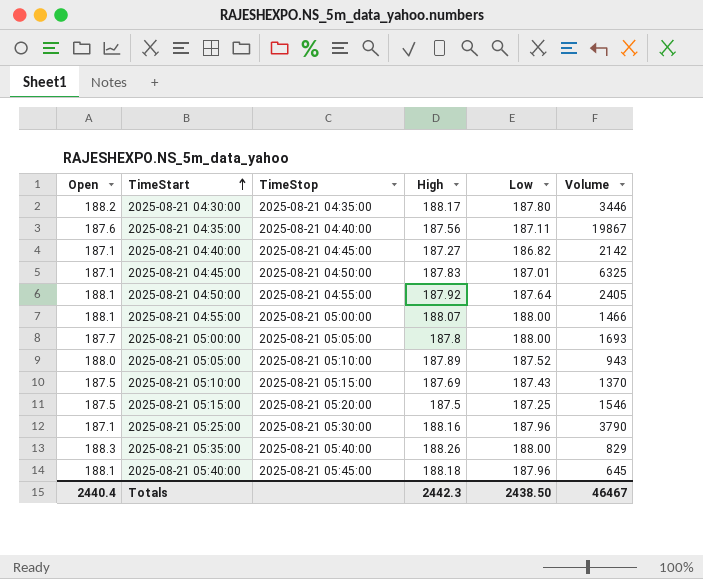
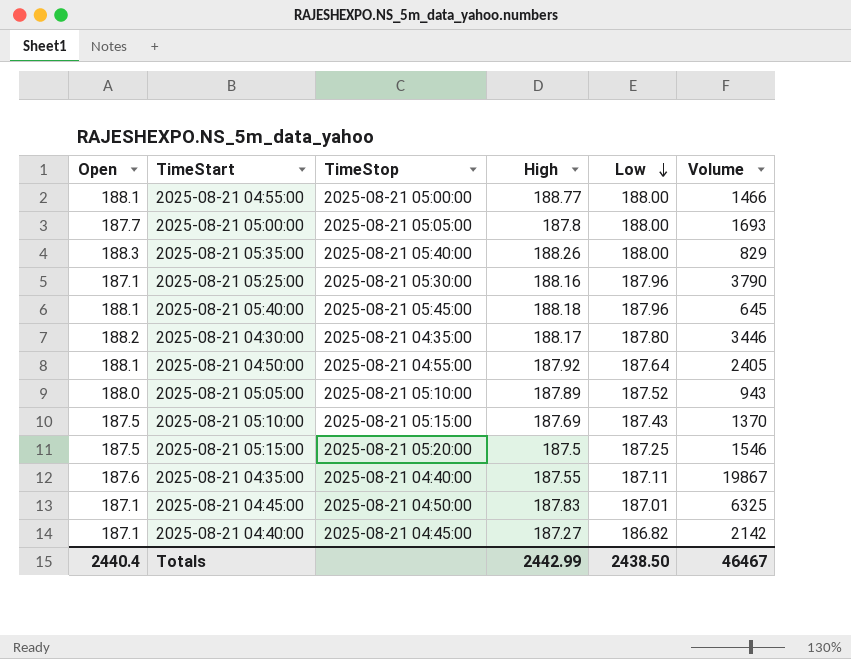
row order: TimeStart ascending -> Low descending
2025-08-21 04:55:00 | High: 188.07 -> 188.77
2025-08-21 04:35:00 | High: 187.56 -> 187.55
Totals | High: 2442.3 -> 2442.99

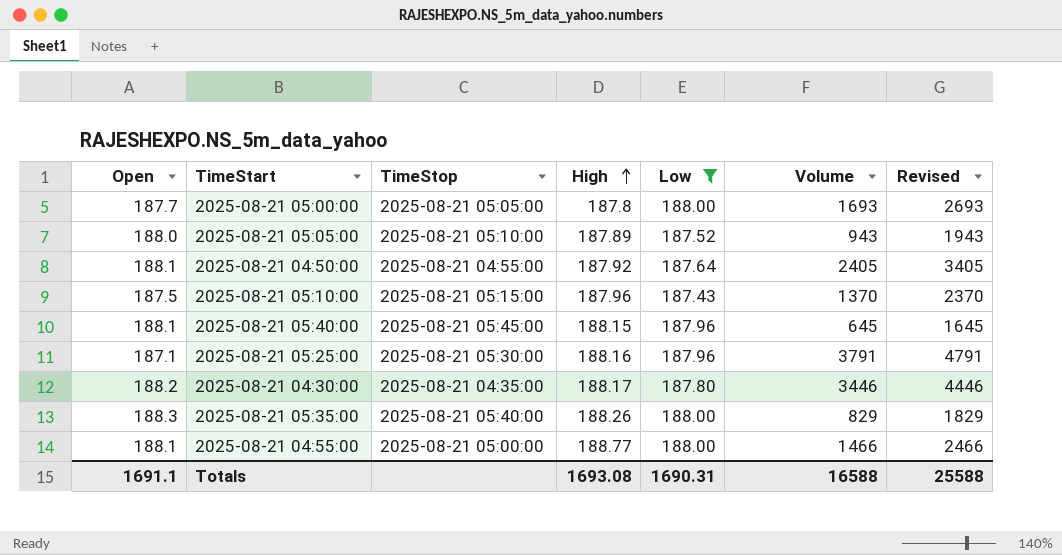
filter: none -> Low >= 187.43
row order: Low descending -> High ascending
column Revised | formula: none -> [Volume] + 1000
2025-08-21 05:10:00 | High: 187.69 -> 187.96
2025-08-21 05:40:00 | High: 188.18 -> 188.15
2025-08-21 05:25:00 | Volume: 3790 -> 3791
Totals | Open: 2440.4 -> 1691.1
Totals | High: 2442.99 -> 1693.08
Totals | Low: 2438.50 -> 1690.31
Totals | Volume: 46467 -> 16588

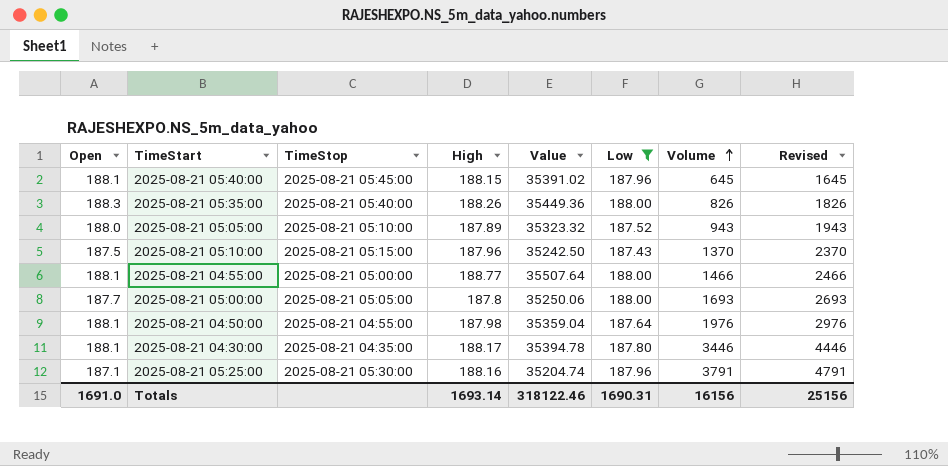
row order: High ascending -> Volume ascending
column Value | formula: none -> [Open] * [High]
2025-08-21 05:35:00 | Volume: 829 -> 826
2025-08-21 05:35:00 | Revised: 1829 -> 1826
2025-08-21 04:50:00 | High: 187.92 -> 187.98
2025-08-21 04:50:00 | Volume: 2405 -> 1976
2025-08-21 04:50:00 | Revised: 3405 -> 2976
2025-08-21 04:30:00 | Open: 188.2 -> 188.1
Totals | Open: 1691.1 -> 1691.0
Totals | High: 1693.08 -> 1693.14
Totals | Volume: 16588 -> 16156
Totals | Revised: 25588 -> 25156

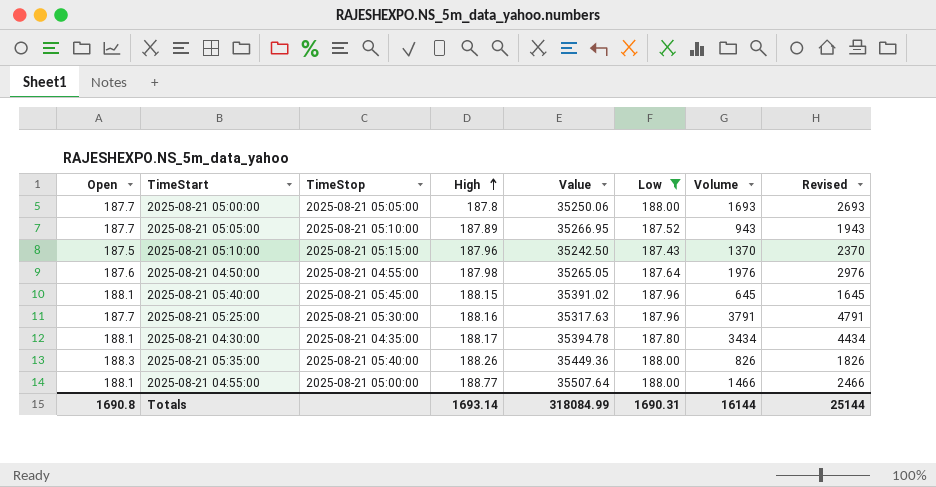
row order: Volume ascending -> High ascending
2025-08-21 05:05:00 | Open: 188.0 -> 187.7
2025-08-21 05:05:00 | Value: 35323.32 -> 35266.95
2025-08-21 04:50:00 | Open: 188.1 -> 187.6
2025-08-21 04:50:00 | Value: 35359.04 -> 35265.05
2025-08-21 05:25:00 | Open: 187.1 -> 187.7
2025-08-21 05:25:00 | Value: 35204.74 -> 35317.63
2025-08-21 04:30:00 | Volume: 3446 -> 3434
2025-08-21 04:30:00 | Revised: 4446 -> 4434
Totals | Open: 1691.0 -> 1690.8
Totals | Value: 318122.46 -> 318084.99
Totals | Volume: 16156 -> 16144
Totals | Revised: 25156 -> 25144

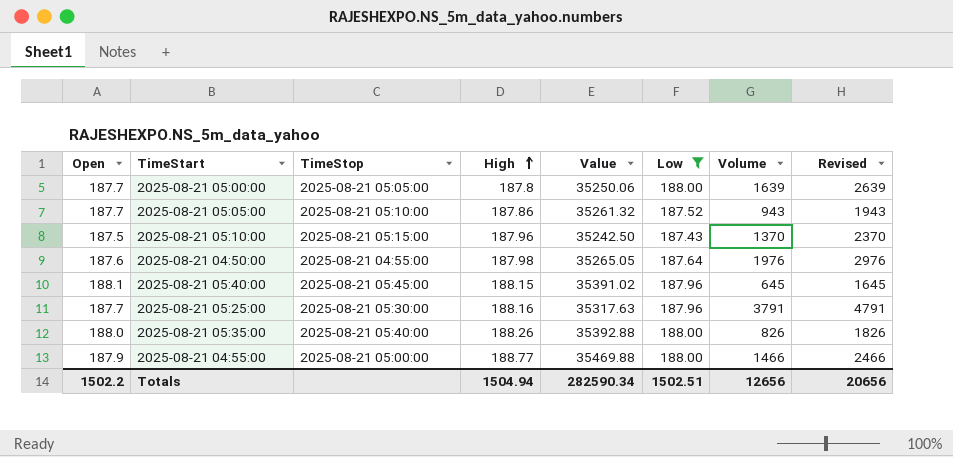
row 2025-08-21 04:30:00: 188.1 | 2025-08-21 04:35:00 | 188.17 | 35394.78 | 187.80 | 3434 | 4434 -> none
2025-08-21 05:00:00 | Volume: 1693 -> 1639
2025-08-21 05:00:00 | Revised: 2693 -> 2639
2025-08-21 05:05:00 | High: 187.89 -> 187.86
2025-08-21 05:05:00 | Value: 35266.95 -> 35261.32
2025-08-21 05:35:00 | Open: 188.3 -> 188.0
2025-08-21 05:35:00 | Value: 35449.36 -> 35392.88
2025-08-21 04:55:00 | Open: 188.1 -> 187.9
2025-08-21 04:55:00 | Value: 35507.64 -> 35469.88
Totals | Open: 1690.8 -> 1502.2
Totals | High: 1693.14 -> 1504.94
Totals | Value: 318084.99 -> 282590.34
Totals | Low: 1690.31 -> 1502.51
Totals | Volume: 16144 -> 12656
Totals | Revised: 25144 -> 20656

